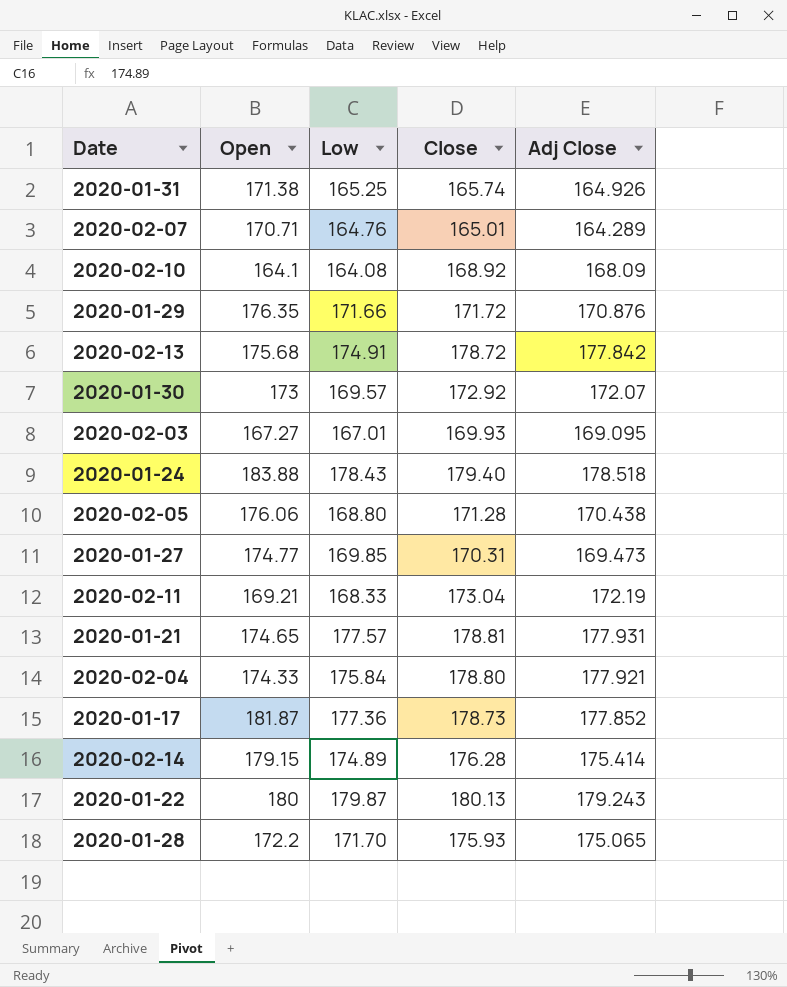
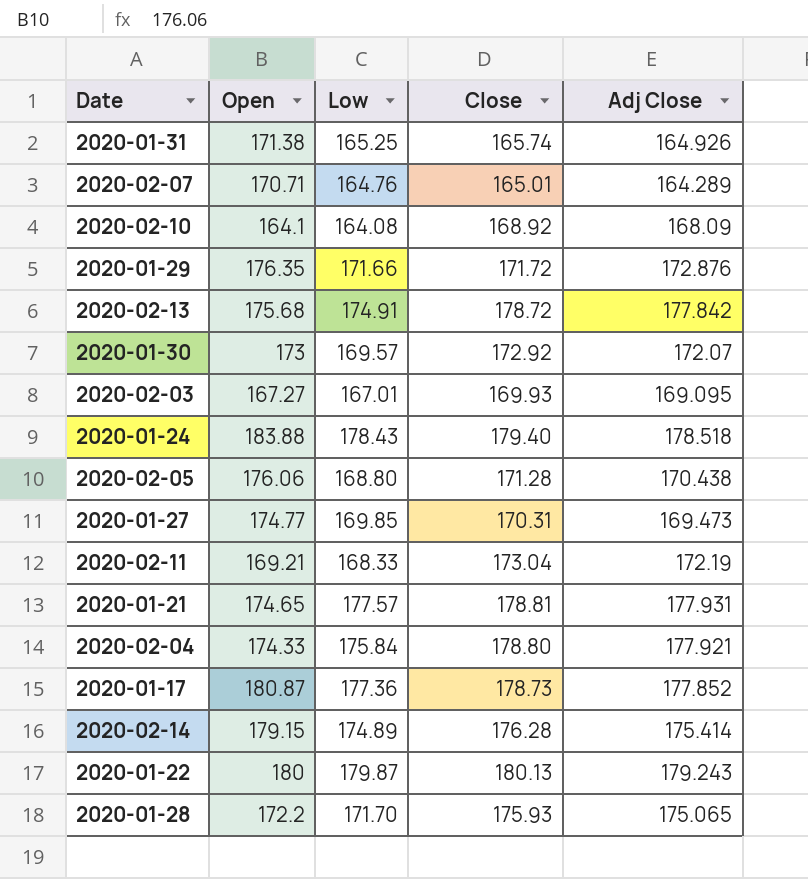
2020-01-29 | Adj Close: 170.876 -> 172.876
2020-01-17 | Open: 181.87 -> 180.87

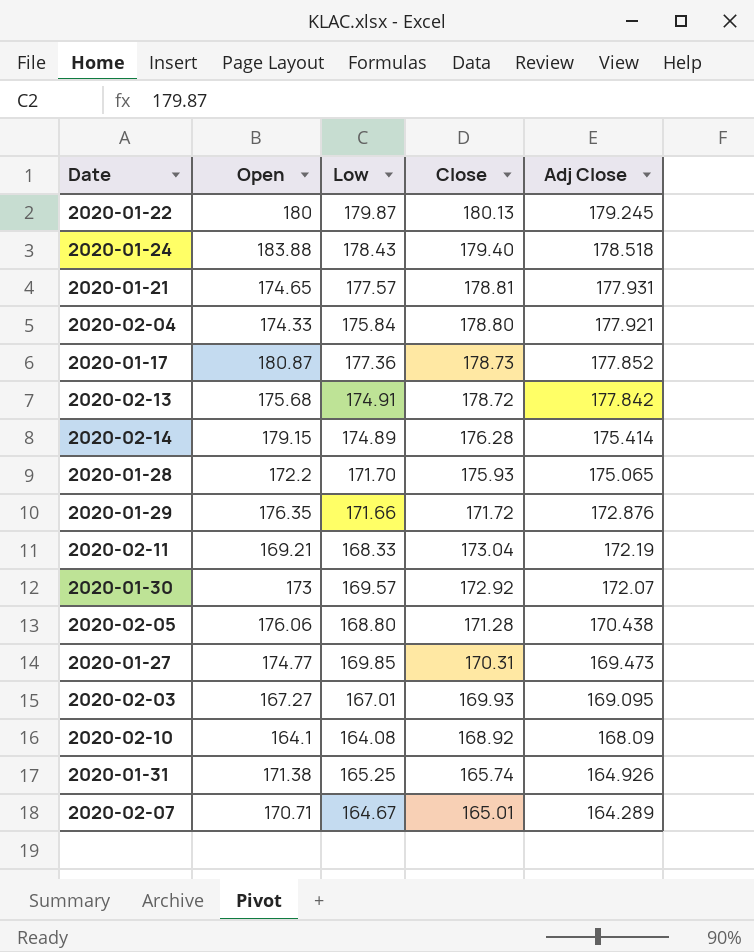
row order: none -> Adj Close descending
2020-01-22 | Adj Close: 179.243 -> 179.245
2020-02-07 | Low: 164.76 -> 164.67

